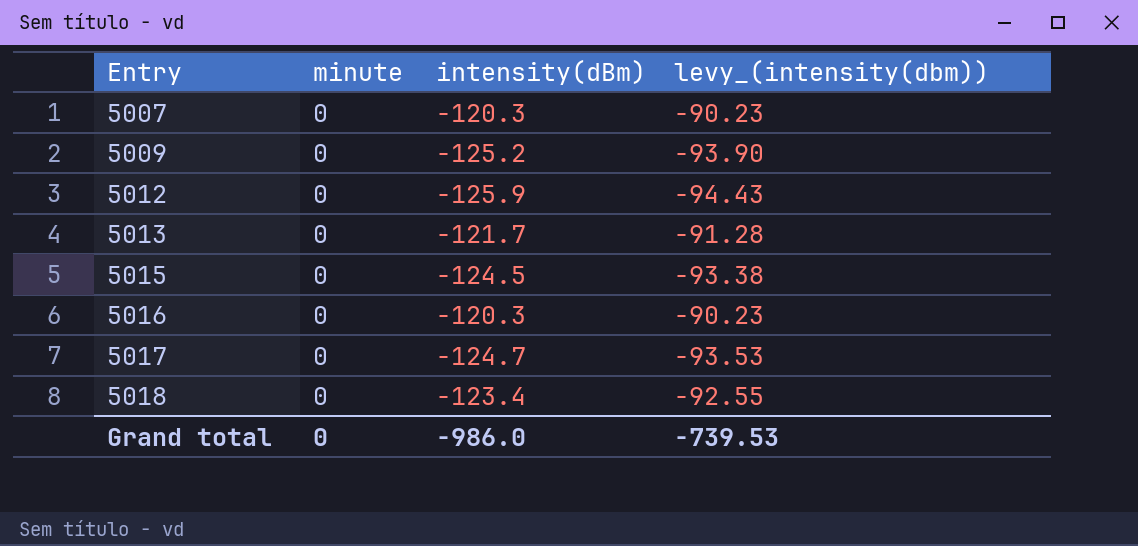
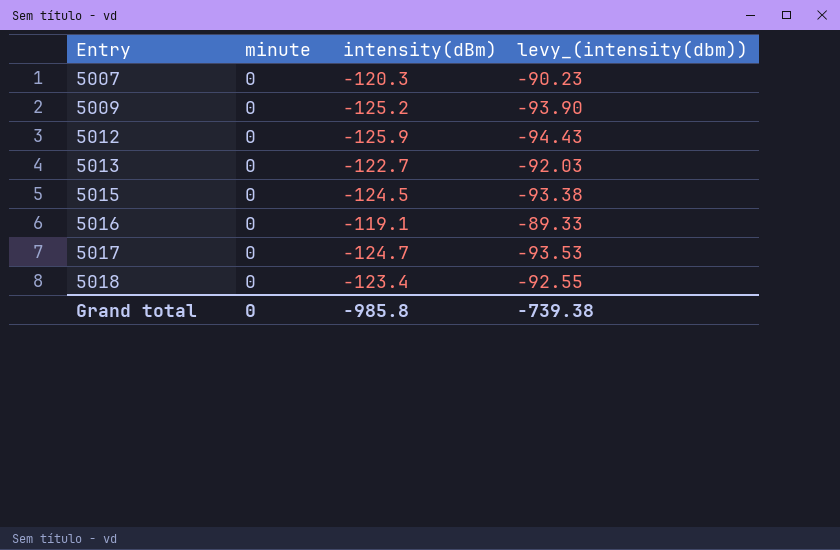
5013 | intensity(dBm): -121.7 -> -122.7
5013 | levy_(intensity(dbm)): -91.28 -> -92.03
5016 | intensity(dBm): -120.3 -> -119.1
5016 | levy_(intensity(dbm)): -90.23 -> -89.33
Grand total | intensity(dBm): -986.0 -> -985.8
Grand total | levy_(intensity(dbm)): -739.53 -> -739.38

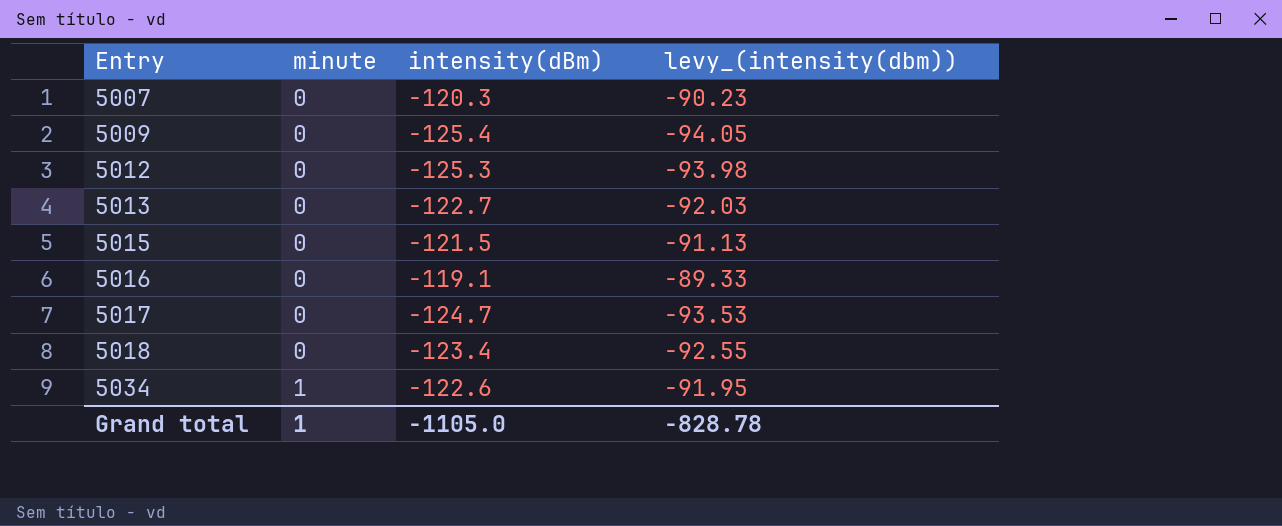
5009 | intensity(dBm): -125.2 -> -125.4
5009 | levy_(intensity(dbm)): -93.90 -> -94.05
5012 | intensity(dBm): -125.9 -> -125.3
5012 | levy_(intensity(dbm)): -94.43 -> -93.98
5015 | intensity(dBm): -124.5 -> -121.5
5015 | levy_(intensity(dbm)): -93.38 -> -91.13
row 5034: none -> 1 | -122.6 | -91.95
Grand total | minute: 0 -> 1
Grand total | intensity(dBm): -985.8 -> -1105.0
Grand total | levy_(intensity(dbm)): -739.38 -> -828.78

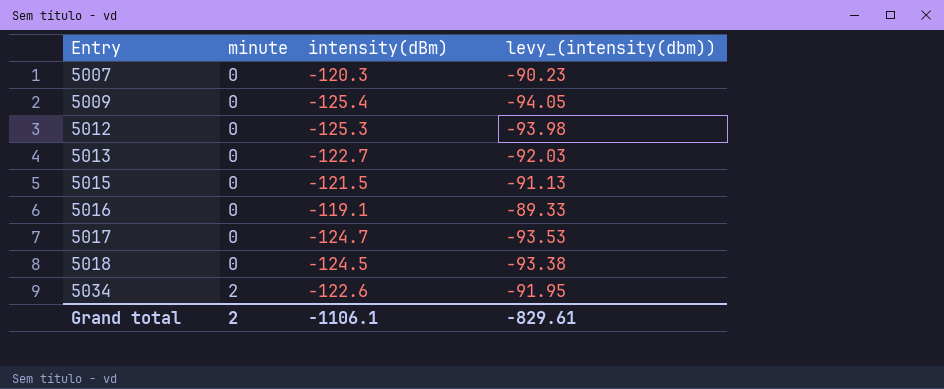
5018 | intensity(dBm): -123.4 -> -124.5
5018 | levy_(intensity(dbm)): -92.55 -> -93.38
5034 | minute: 1 -> 2
Grand total | minute: 1 -> 2
Grand total | intensity(dBm): -1105.0 -> -1106.1
Grand total | levy_(intensity(dbm)): -828.78 -> -829.61

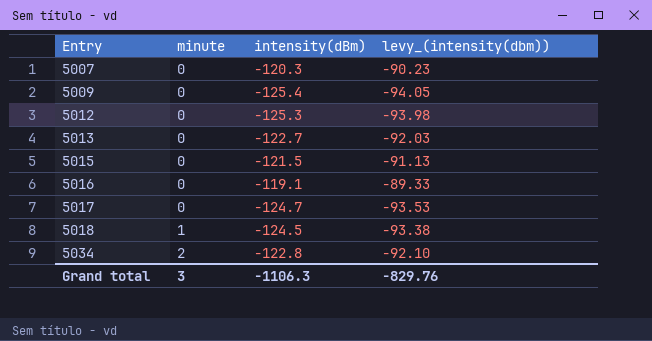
5018 | minute: 0 -> 1
5034 | intensity(dBm): -122.6 -> -122.8
5034 | levy_(intensity(dbm)): -91.95 -> -92.10
Grand total | minute: 2 -> 3
Grand total | intensity(dBm): -1106.1 -> -1106.3
Grand total | levy_(intensity(dbm)): -829.61 -> -829.76

